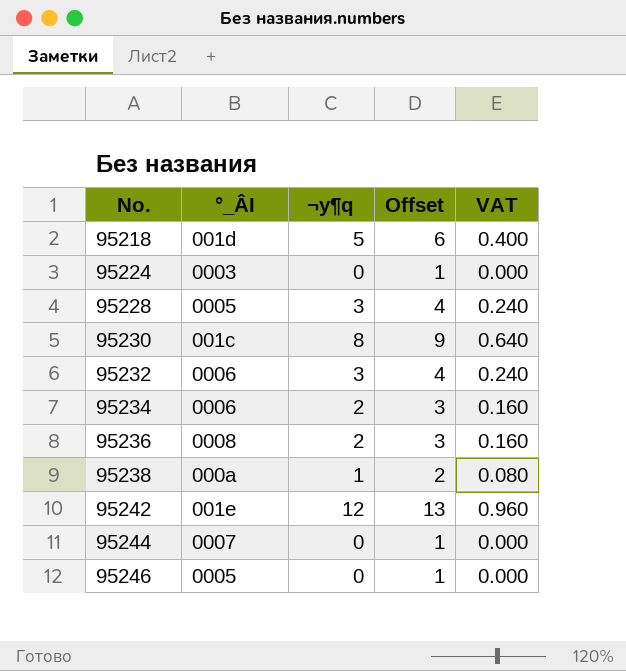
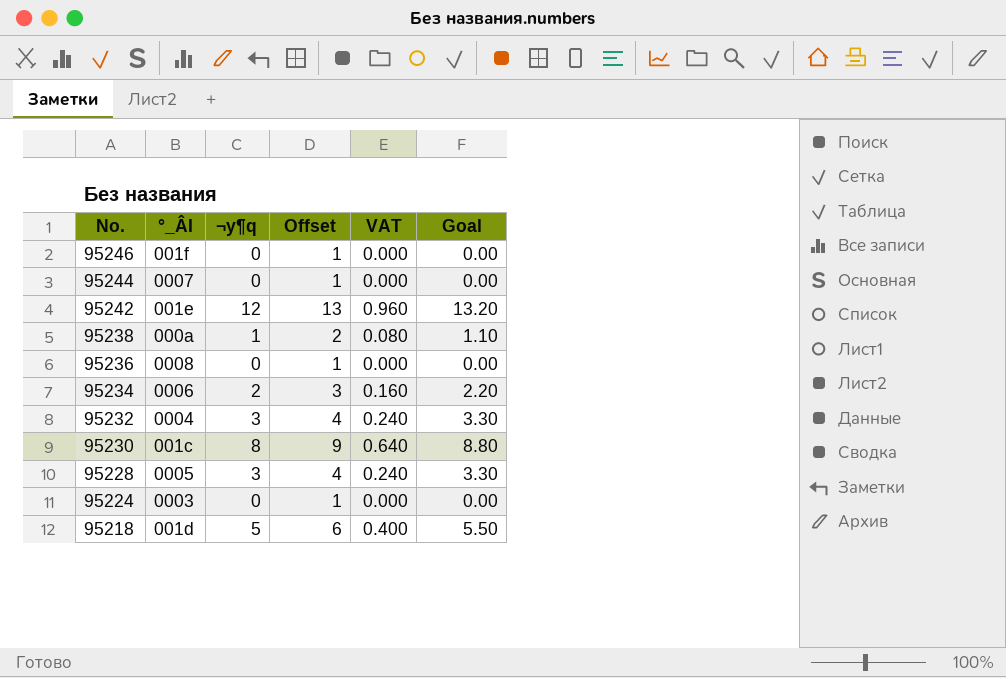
row order: No. ascending -> No. descending
column Goal | formula: none -> [¬y¶q] * 1.1
95246 | °_ÂI: 0005 -> 001f
95236 | ¬y¶q: 2 -> 0
95236 | Offset: 3 -> 1
95236 | VAT: 0.160 -> 0.000
95232 | °_ÂI: 0006 -> 0004

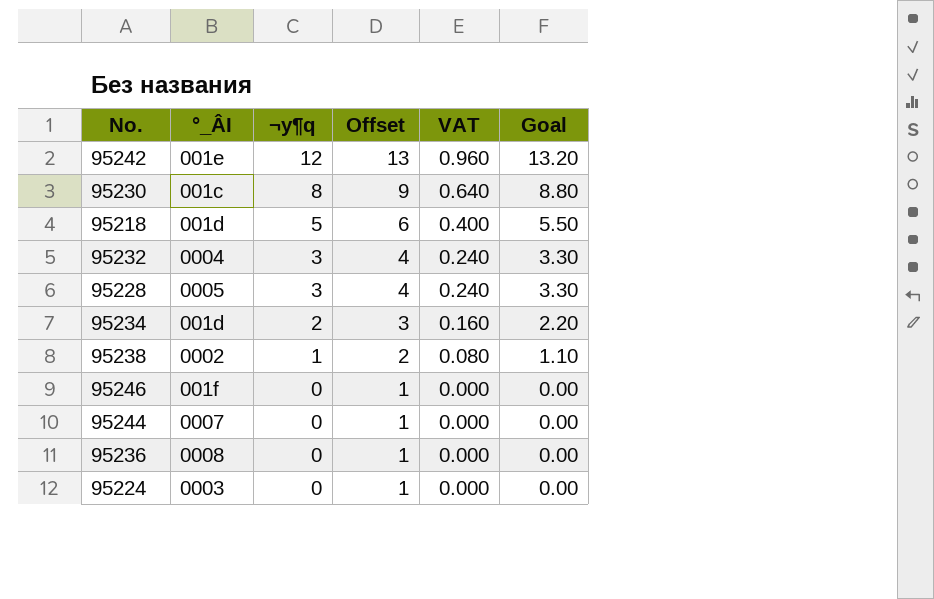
row order: No. descending -> ¬y¶q descending
95234 | °_ÂI: 0006 -> 001d
95238 | °_ÂI: 000a -> 0002

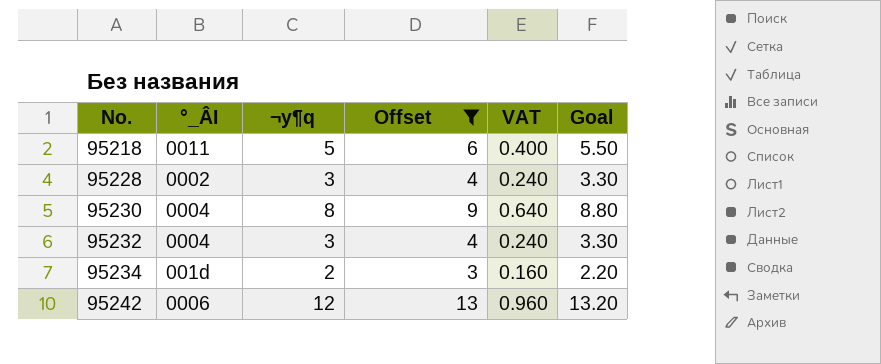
filter: none -> Offset >= 3
row order: ¬y¶q descending -> No. ascending
95218 | °_ÂI: 001d -> 0011
95228 | °_ÂI: 0005 -> 0002
95230 | °_ÂI: 001c -> 0004
95242 | °_ÂI: 001e -> 0006

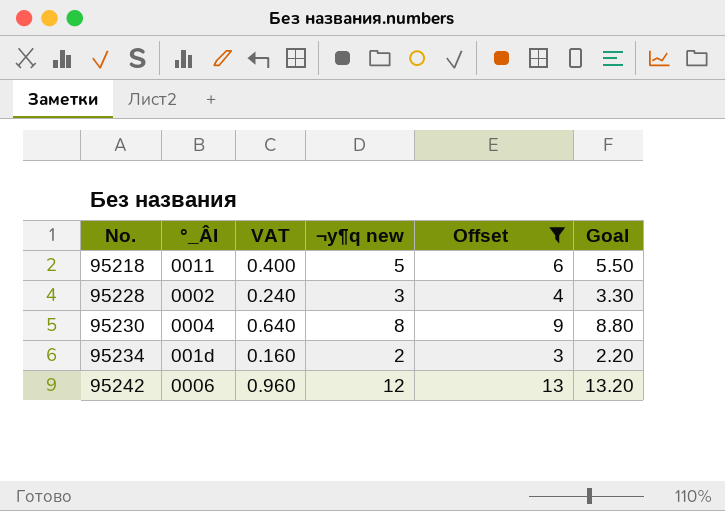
column VAT | position: 5 -> 3
column name: ¬y¶q -> ¬y¶q new
row 95232: 0004 | 3 | 4 | 0.240 | 3.30 -> none

